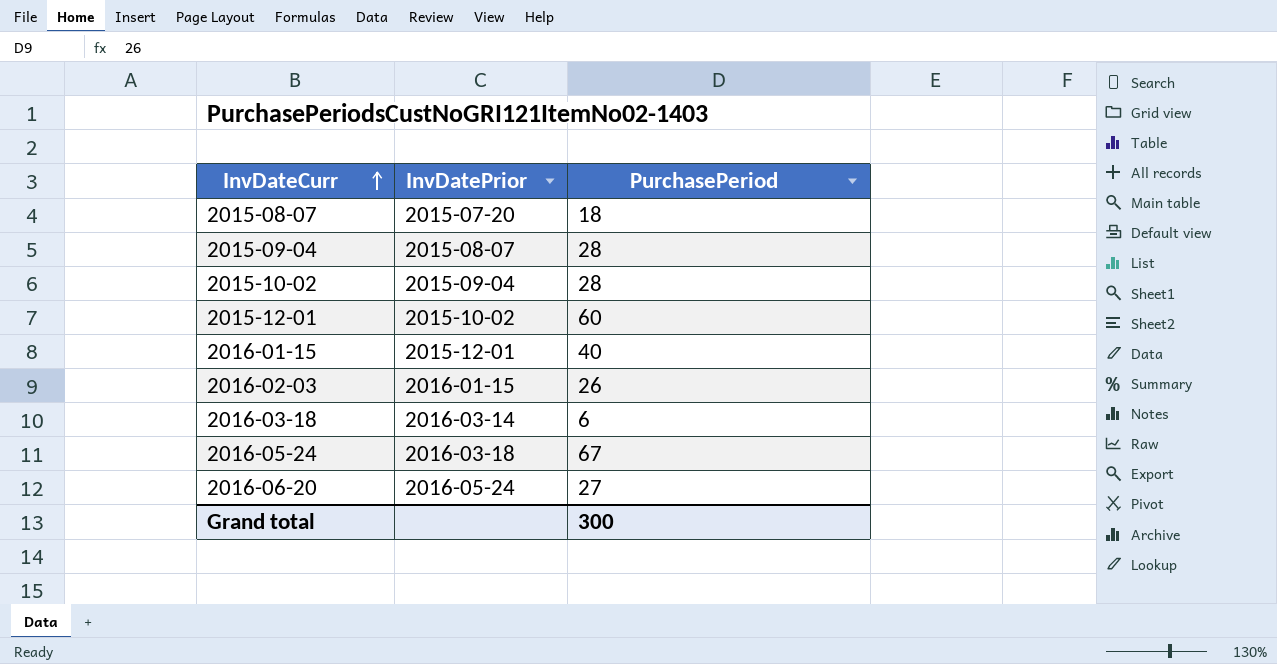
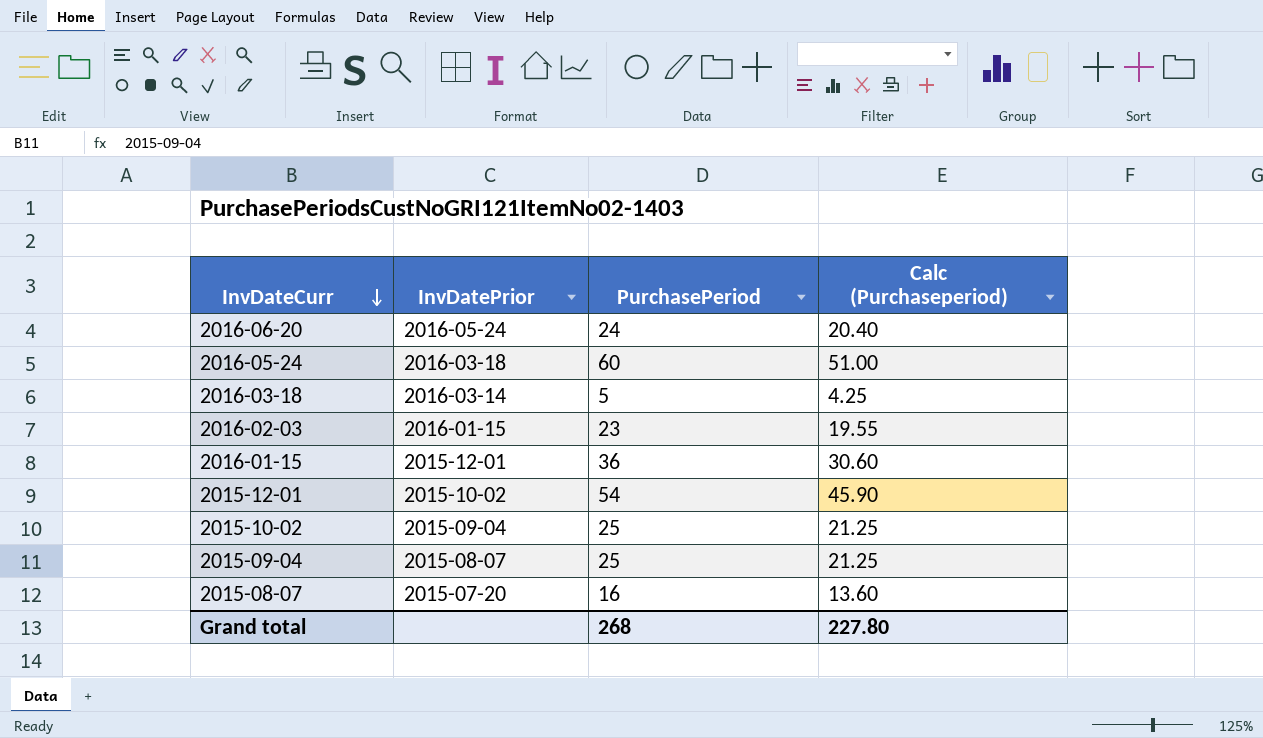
row order: InvDateCurr ascending -> InvDateCurr descending
column Calc (Purchaseperiod) | formula: none -> [PurchasePeriod] * 0.85
2016-06-20 | PurchasePeriod: 27 -> 24
2016-05-24 | PurchasePeriod: 67 -> 60
2016-03-18 | PurchasePeriod: 6 -> 5
2016-02-03 | PurchasePeriod: 26 -> 23
2016-01-15 | PurchasePeriod: 40 -> 36
2015-12-01 | PurchasePeriod: 60 -> 54
2015-10-02 | PurchasePeriod: 28 -> 25
2015-09-04 | PurchasePeriod: 28 -> 25
2015-08-07 | PurchasePeriod: 18 -> 16
Grand total | PurchasePeriod: 300 -> 268

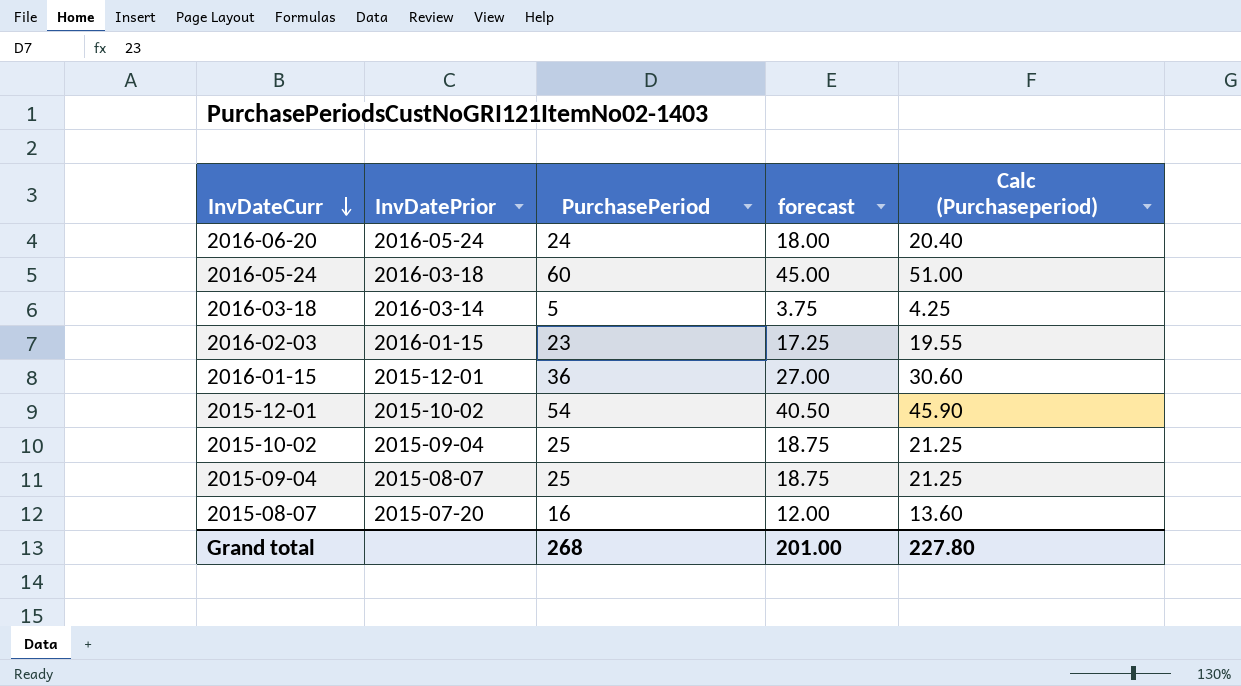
column forecast | formula: none -> [PurchasePeriod] * 0.75

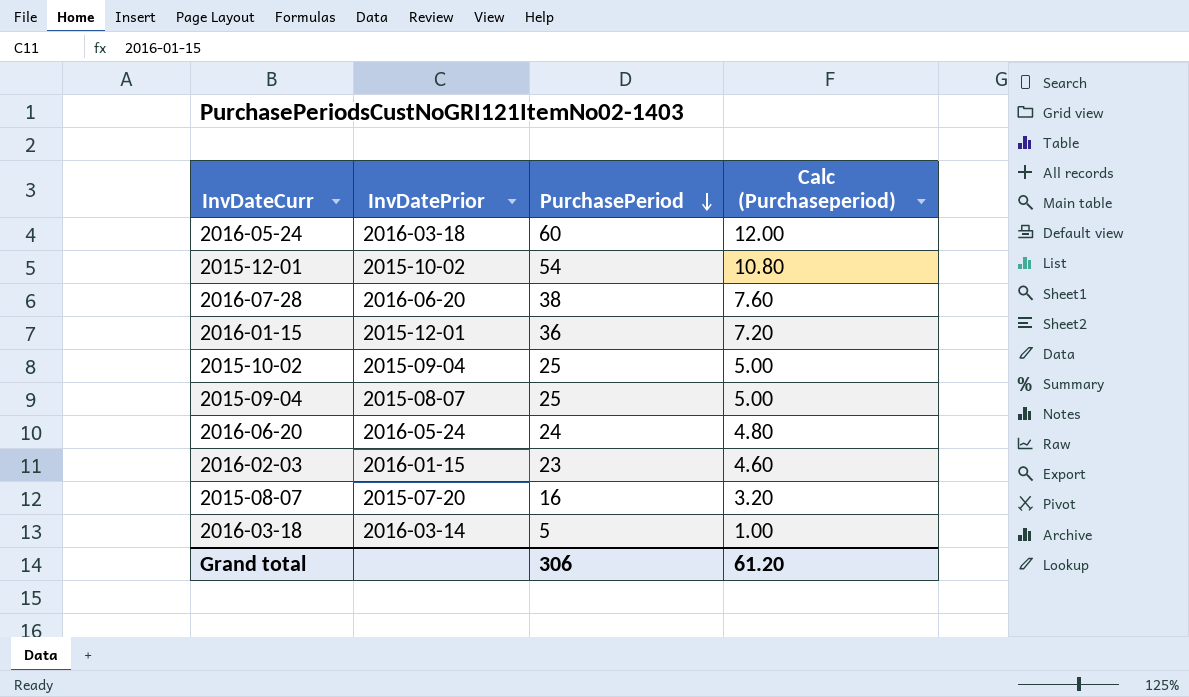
row order: InvDateCurr descending -> PurchasePeriod descending
column forecast | formula: [PurchasePeriod] * 0.75 -> none
column Calc (Purchaseperiod) | formula: [PurchasePeriod] * 0.85 -> [PurchasePeriod] * 0.2
row 2016-07-28: none -> 2016-06-20 | 38 | 7.60
Grand total | PurchasePeriod: 268 -> 306
Grand total | Calc (Purchaseperiod): 227.80 -> 61.20

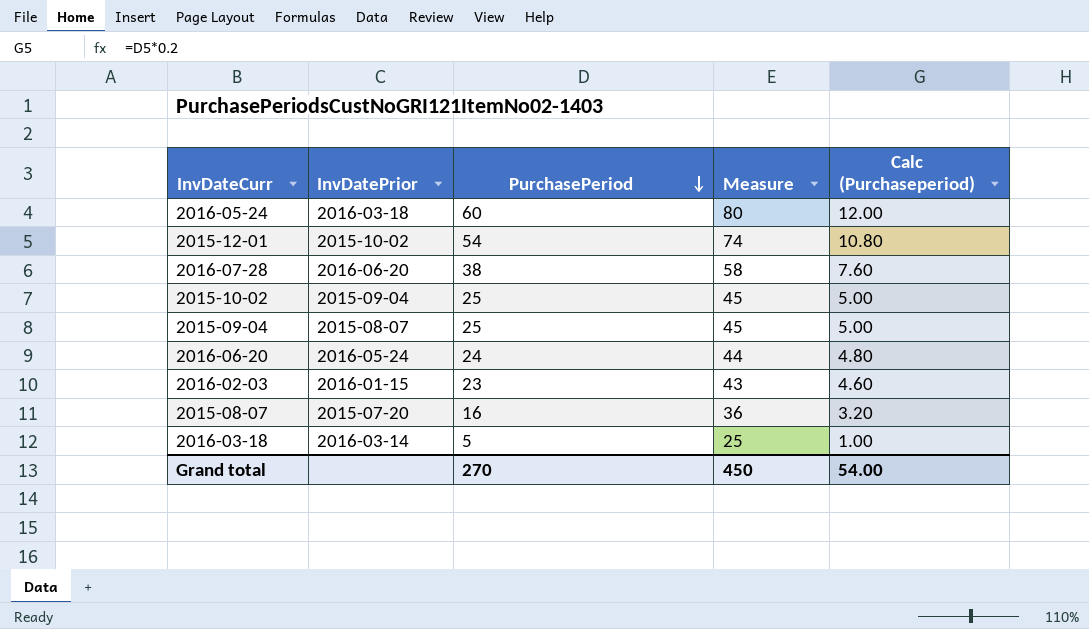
column Measure | formula: none -> [PurchasePeriod] + 20
row 2016-01-15: 2015-12-01 | 36 | 7.20 -> none
Grand total | PurchasePeriod: 306 -> 270
Grand total | Calc (Purchaseperiod): 61.20 -> 54.00

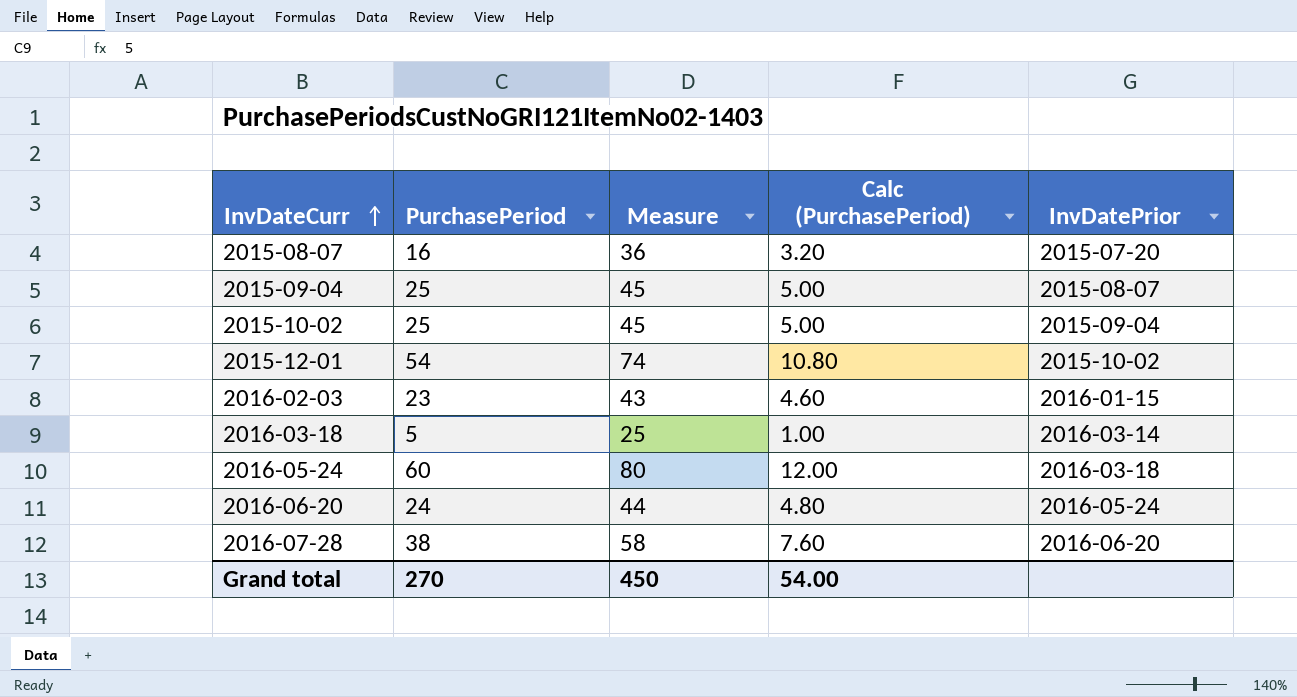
row order: PurchasePeriod descending -> InvDateCurr ascending
column name: Calc (Purchaseperiod) -> Calc (PurchasePeriod)
column InvDatePrior | position: 2 -> 5

